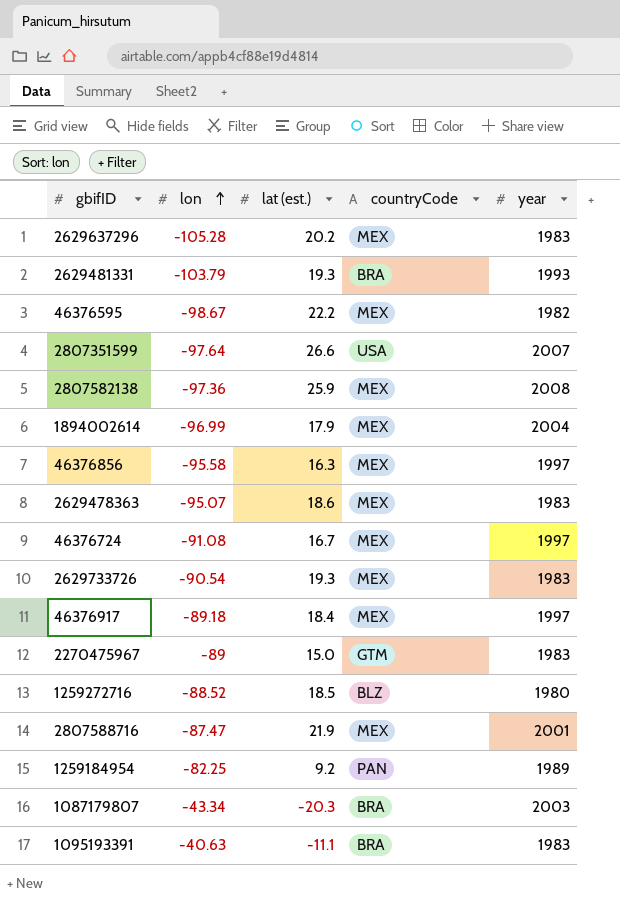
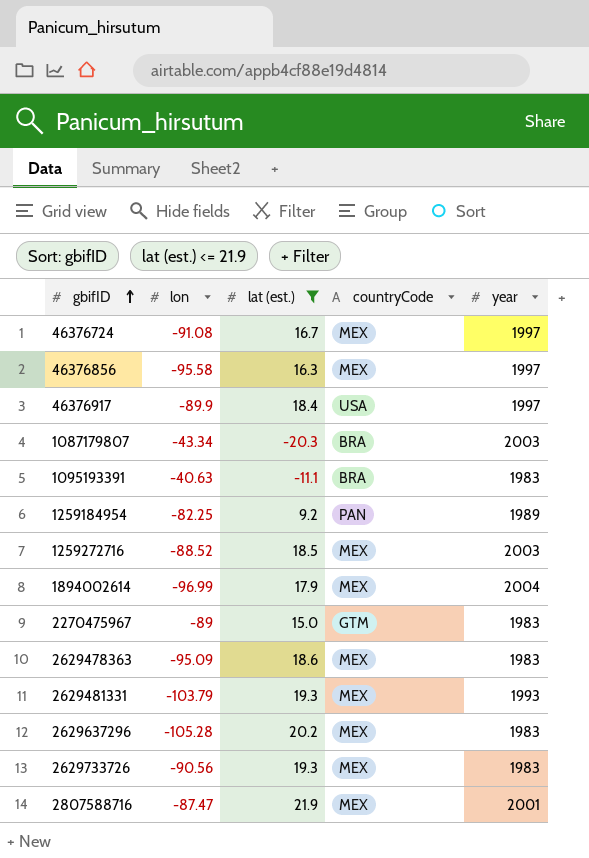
filter: none -> lat (est.) <= 21.9
row order: lon ascending -> gbifID ascending
46376917 | lon: -89.18 -> -89.9
46376917 | countryCode: MEX -> USA
1259272716 | countryCode: BLZ -> MEX
1259272716 | year: 1980 -> 2003
2629478363 | lon: -95.07 -> -95.09
2629481331 | countryCode: BRA -> MEX
2629733726 | lon: -90.54 -> -90.56

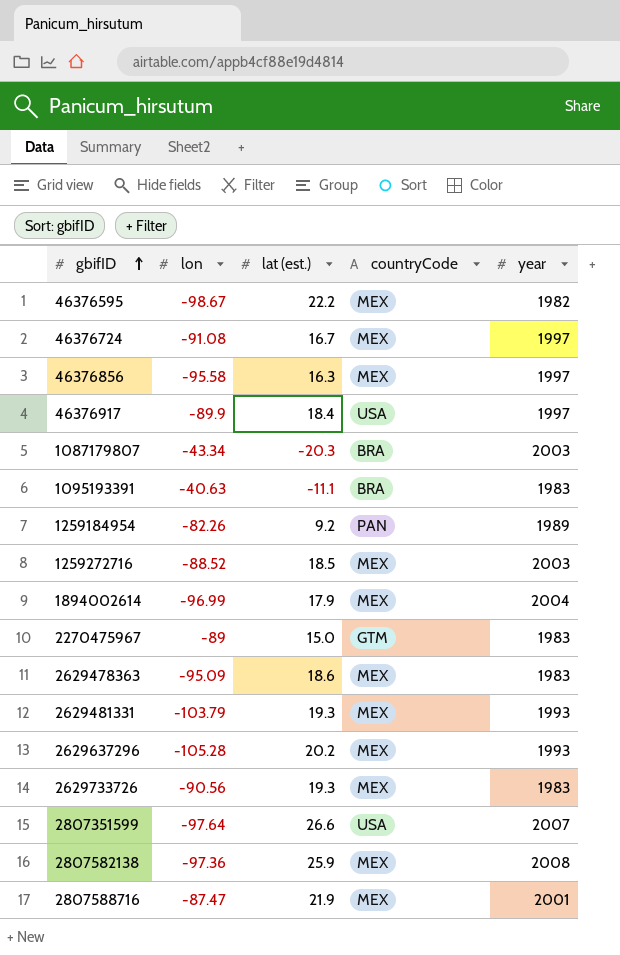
filter: lat (est.) <= 21.9 -> none
1259184954 | lon: -82.25 -> -82.26
2629637296 | year: 1983 -> 1993

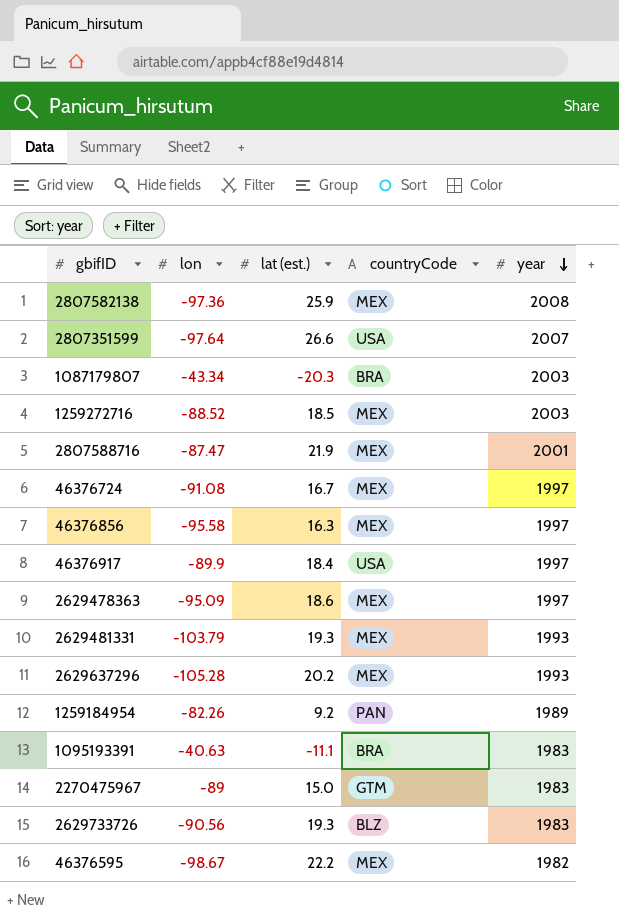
row order: gbifID ascending -> year descending
row 1894002614: -96.99 | 17.9 | MEX | 2004 -> none
2629478363 | year: 1983 -> 1997
2629733726 | countryCode: MEX -> BLZ

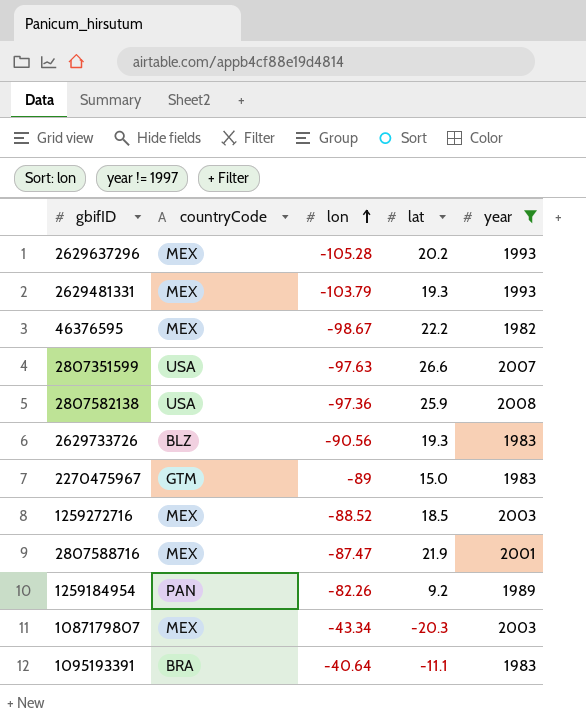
filter: none -> year != 1997
row order: year descending -> lon ascending
column countryCode | position: 4 -> 2
column name: lat (est.) -> lat
2807351599 | lon: -97.64 -> -97.63
2807582138 | countryCode: MEX -> USA
1087179807 | countryCode: BRA -> MEX
1095193391 | lon: -40.63 -> -40.64

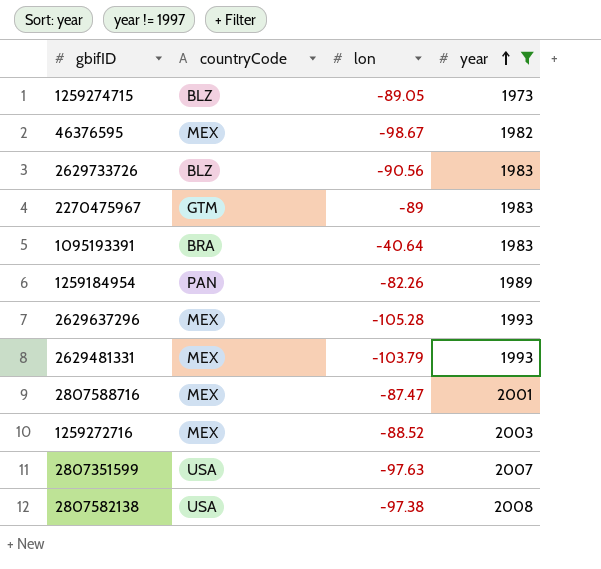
row order: lon ascending -> year ascending
column lat | position: 4 -> none
row 1087179807: MEX | -43.34 | -20.3 | 2003 -> none
row 1259274715: none -> BLZ | -89.05 | 1973
2807582138 | lon: -97.36 -> -97.38

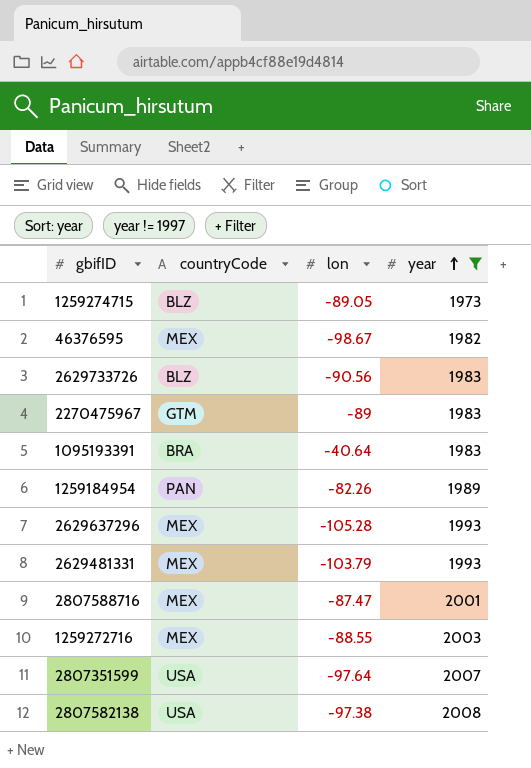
1259272716 | lon: -88.52 -> -88.55
2807351599 | lon: -97.63 -> -97.64

